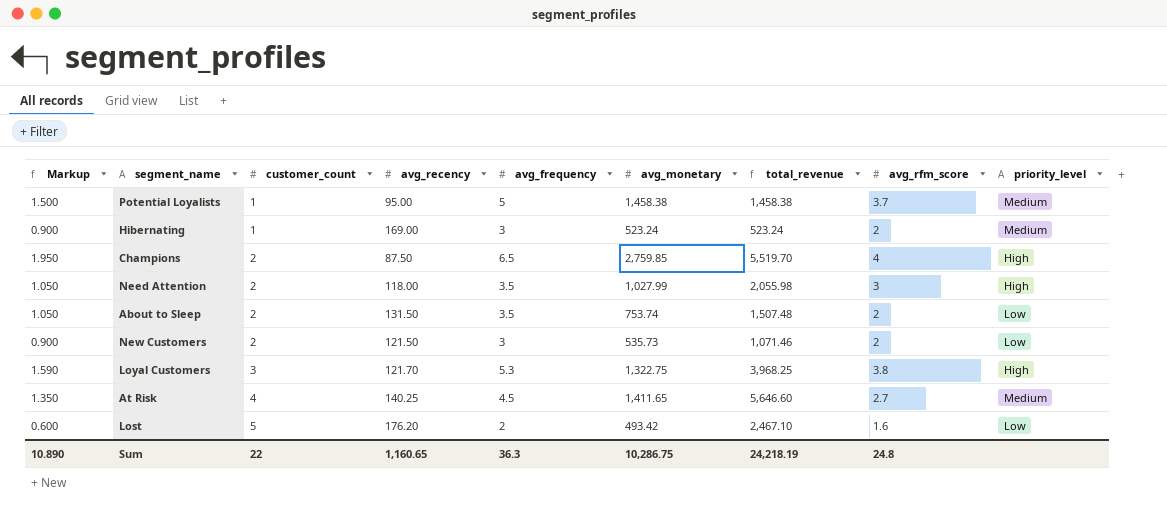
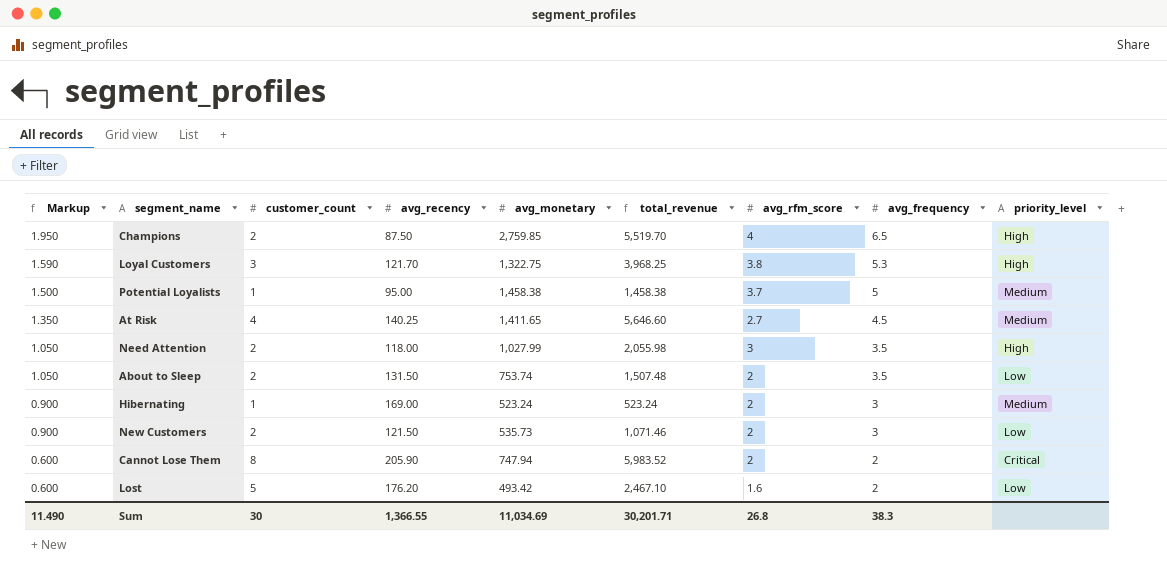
row order: customer_count ascending -> Markup descending
column avg_frequency | position: 5 -> 8
row Cannot Lose Them: none -> 0.600 | 8 | 205.90 | 747.94 | 5,983.52 | 2 | 2 | Critical
Sum | Markup: 10.890 -> 11.490
Sum | customer_count: 22 -> 30
Sum | avg_recency: 1,160.65 -> 1,366.55
Sum | avg_monetary: 10,286.75 -> 11,034.69
Sum | total_revenue: 24,218.19 -> 30,201.71
Sum | avg_rfm_score: 24.8 -> 26.8
Sum | avg_frequency: 36.3 -> 38.3

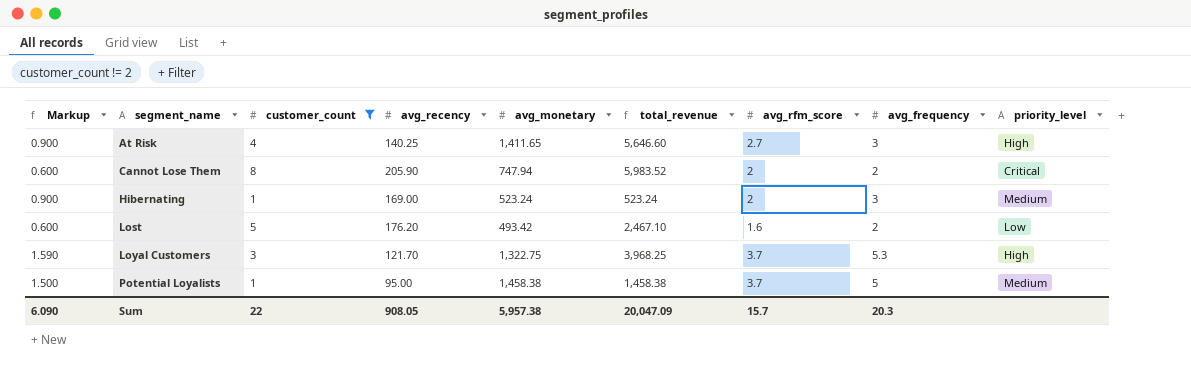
filter: none -> customer_count != 2
row order: Markup descending -> segment_name ascending
At Risk | Markup: 1.350 -> 0.900
At Risk | avg_frequency: 4.5 -> 3
At Risk | priority_level: Medium -> High
Loyal Customers | avg_rfm_score: 3.8 -> 3.7
Sum | Markup: 11.490 -> 6.090
Sum | customer_count: 30 -> 22
Sum | avg_recency: 1,366.55 -> 908.05
Sum | avg_monetary: 11,034.69 -> 5,957.38
Sum | total_revenue: 30,201.71 -> 20,047.09
Sum | avg_rfm_score: 26.8 -> 15.7
Sum | avg_frequency: 38.3 -> 20.3

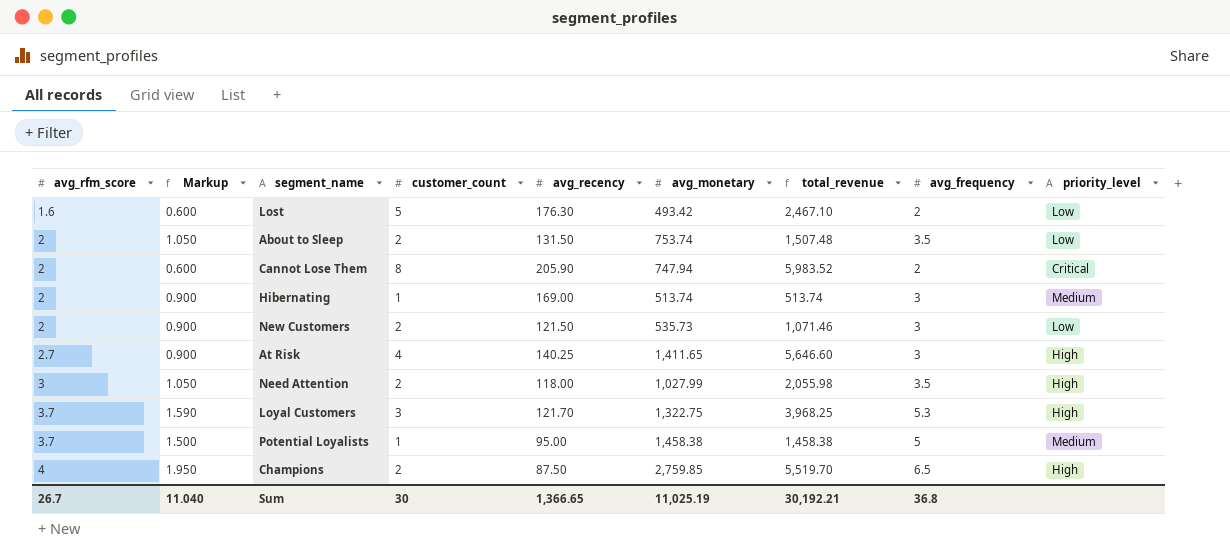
filter: customer_count != 2 -> none
row order: segment_name ascending -> avg_rfm_score ascending
column avg_rfm_score | position: 7 -> 1
Lost | avg_recency: 176.20 -> 176.30
Hibernating | avg_monetary: 523.24 -> 513.74
Hibernating | total_revenue: 523.24 -> 513.74
Sum | avg_rfm_score: 15.7 -> 26.7
Sum | Markup: 6.090 -> 11.040
Sum | customer_count: 22 -> 30
Sum | avg_recency: 908.05 -> 1,366.65
Sum | avg_monetary: 5,957.38 -> 11,025.19
Sum | total_revenue: 20,047.09 -> 30,192.21
Sum | avg_frequency: 20.3 -> 36.8

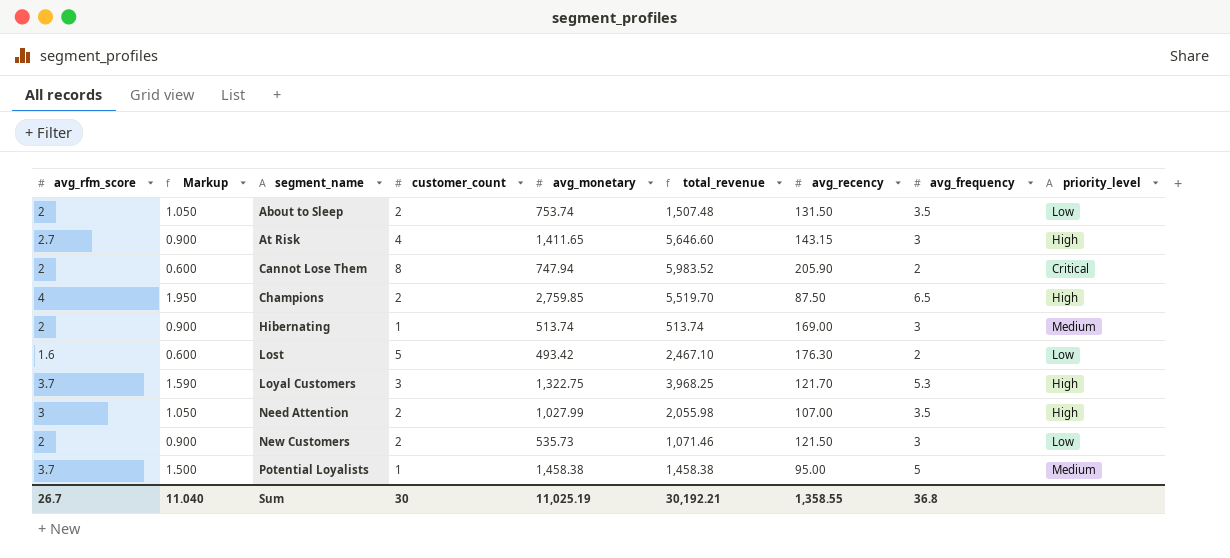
row order: avg_rfm_score ascending -> segment_name ascending
column avg_recency | position: 5 -> 7
At Risk | avg_recency: 140.25 -> 143.15
Need Attention | avg_recency: 118.00 -> 107.00
Sum | avg_recency: 1,366.65 -> 1,358.55

